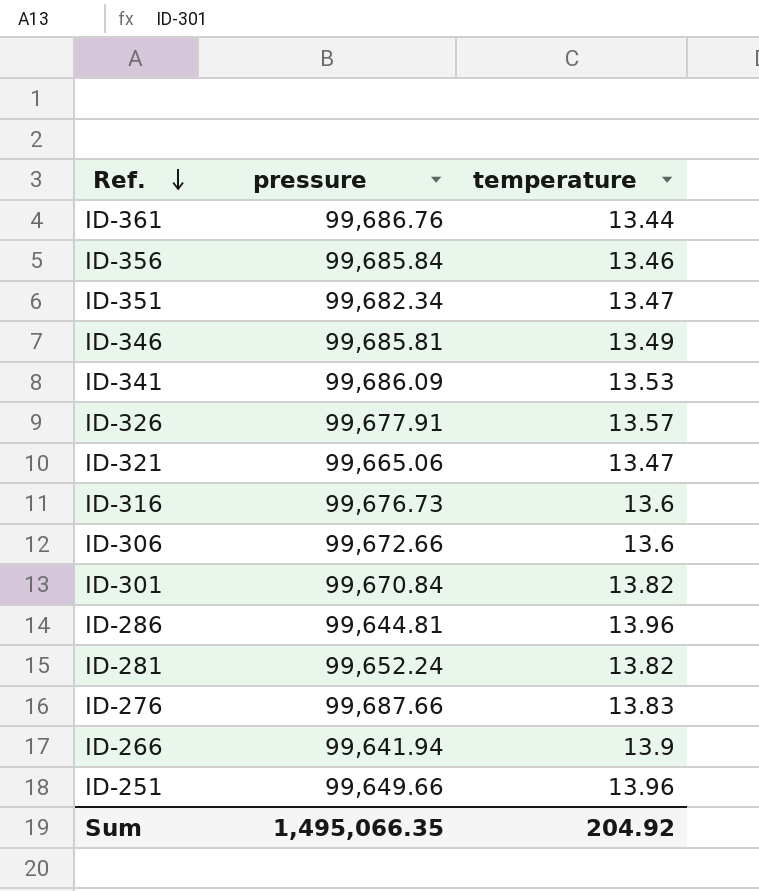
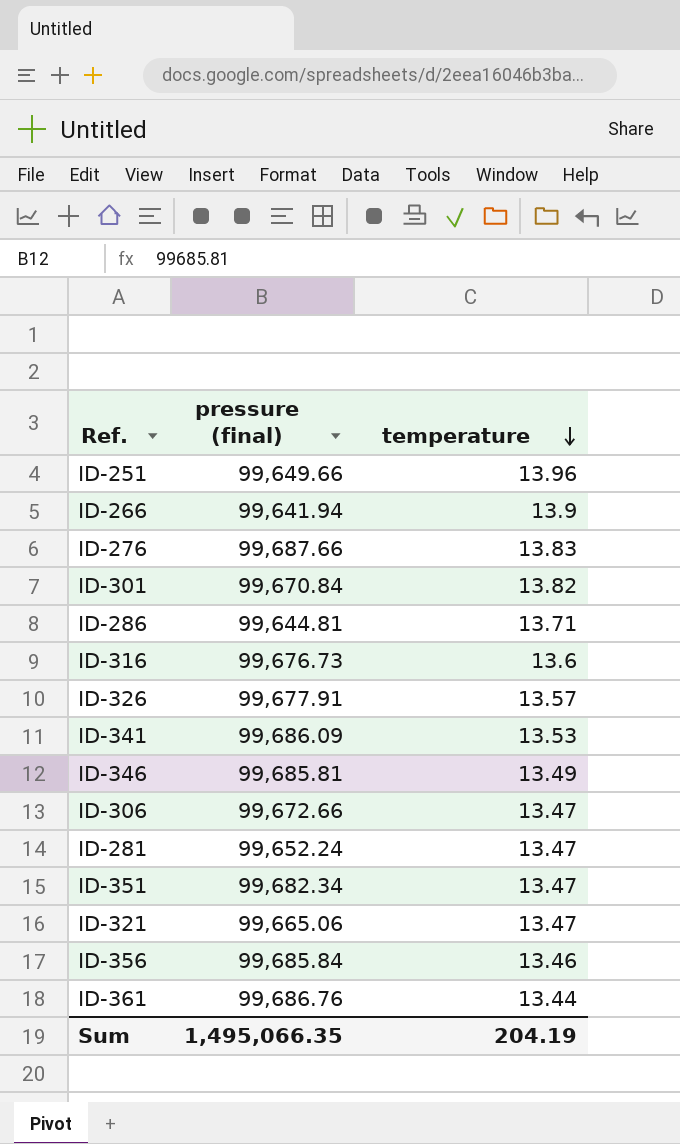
row order: Ref. descending -> temperature descending
column name: pressure -> pressure (final)
ID-286 | temperature: 13.96 -> 13.71
ID-306 | temperature: 13.6 -> 13.47
ID-281 | temperature: 13.82 -> 13.47
Sum | temperature: 204.92 -> 204.19

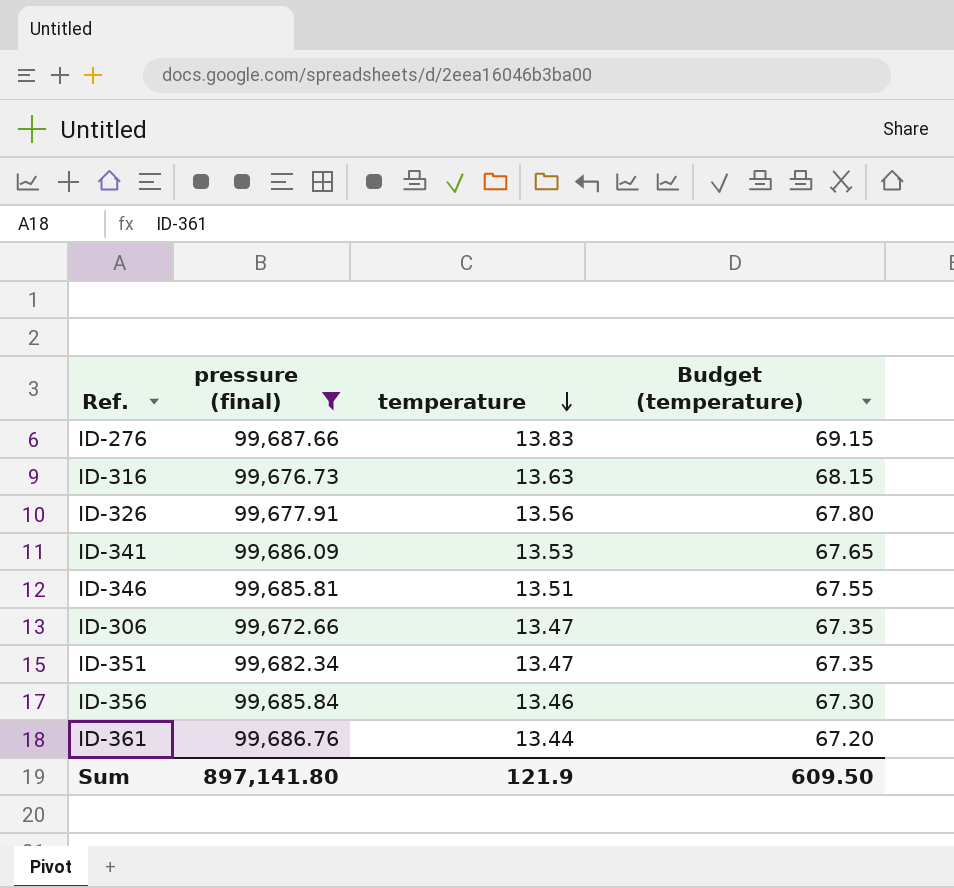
filter: none -> pressure (final) >= 99,672.66
column Budget (temperature) | formula: none -> [temperature] * 5
ID-316 | temperature: 13.6 -> 13.63
ID-326 | temperature: 13.57 -> 13.56
ID-346 | temperature: 13.49 -> 13.51
Sum | pressure (final): 1,495,066.35 -> 897,141.80
Sum | temperature: 204.19 -> 121.9

